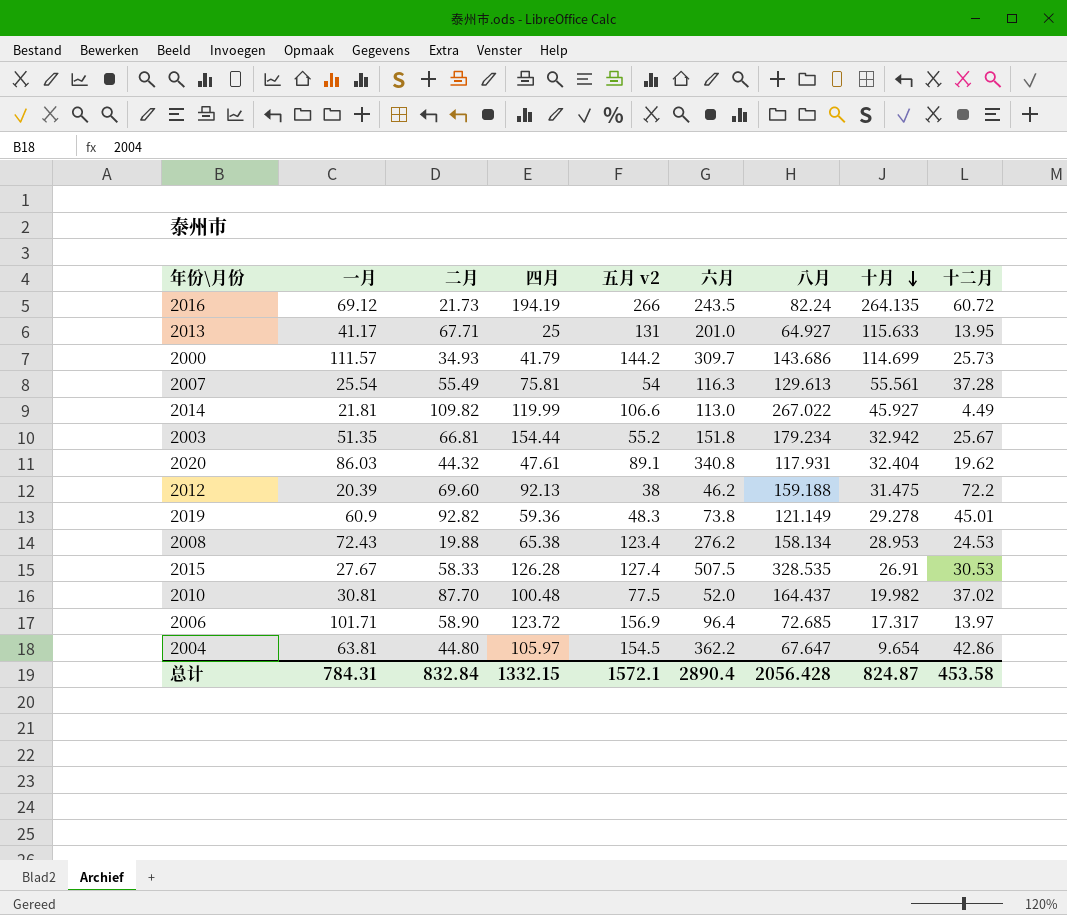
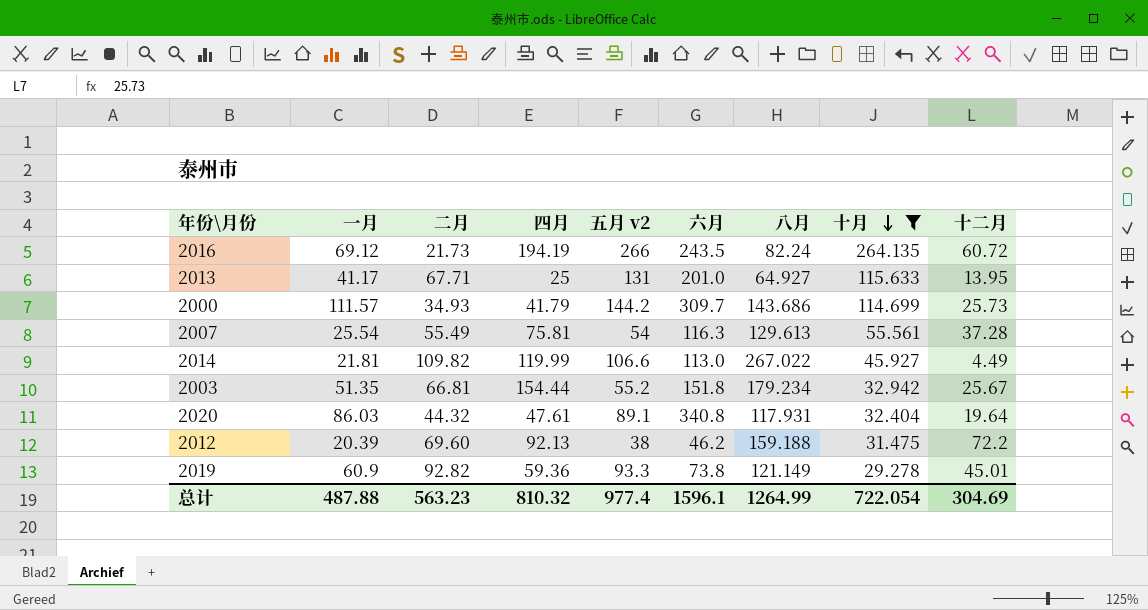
filter: none -> 十月 >= 29.278
2020 | 十二月: 19.62 -> 19.64
2019 | 五月 v2: 48.3 -> 93.3
总计 | 一月: 784.31 -> 487.88
总计 | 二月: 832.84 -> 563.23
总计 | 四月: 1332.15 -> 810.32
总计 | 五月 v2: 1572.1 -> 977.4
总计 | 六月: 2890.4 -> 1596.1
总计 | 八月: 2056.428 -> 1264.99
总计 | 十月: 824.87 -> 722.054
总计 | 十二月: 453.58 -> 304.69

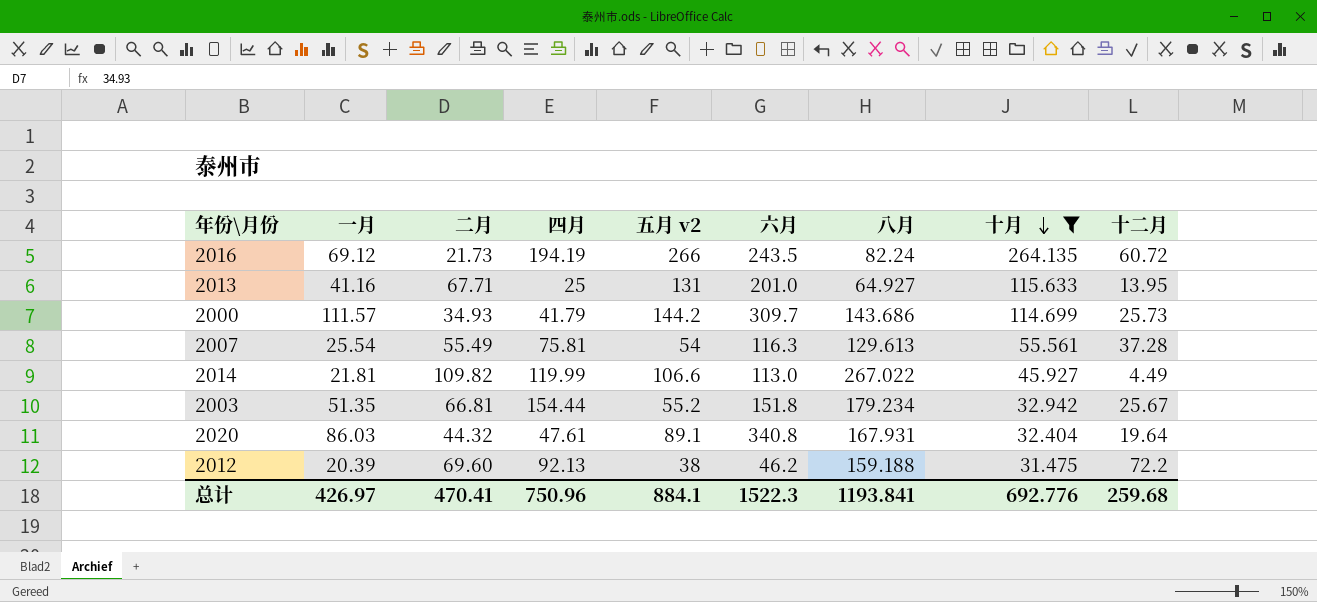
row 2019: 60.9 | 92.82 | 59.36 | 93.3 | 73.8 | 121.149 | 29.278 | 45.01 -> none
2013 | 一月: 41.17 -> 41.16
2020 | 八月: 117.931 -> 167.931
总计 | 一月: 487.88 -> 426.97
总计 | 二月: 563.23 -> 470.41
总计 | 四月: 810.32 -> 750.96
总计 | 五月 v2: 977.4 -> 884.1
总计 | 六月: 1596.1 -> 1522.3
总计 | 八月: 1264.99 -> 1193.841
总计 | 十月: 722.054 -> 692.776
总计 | 十二月: 304.69 -> 259.68

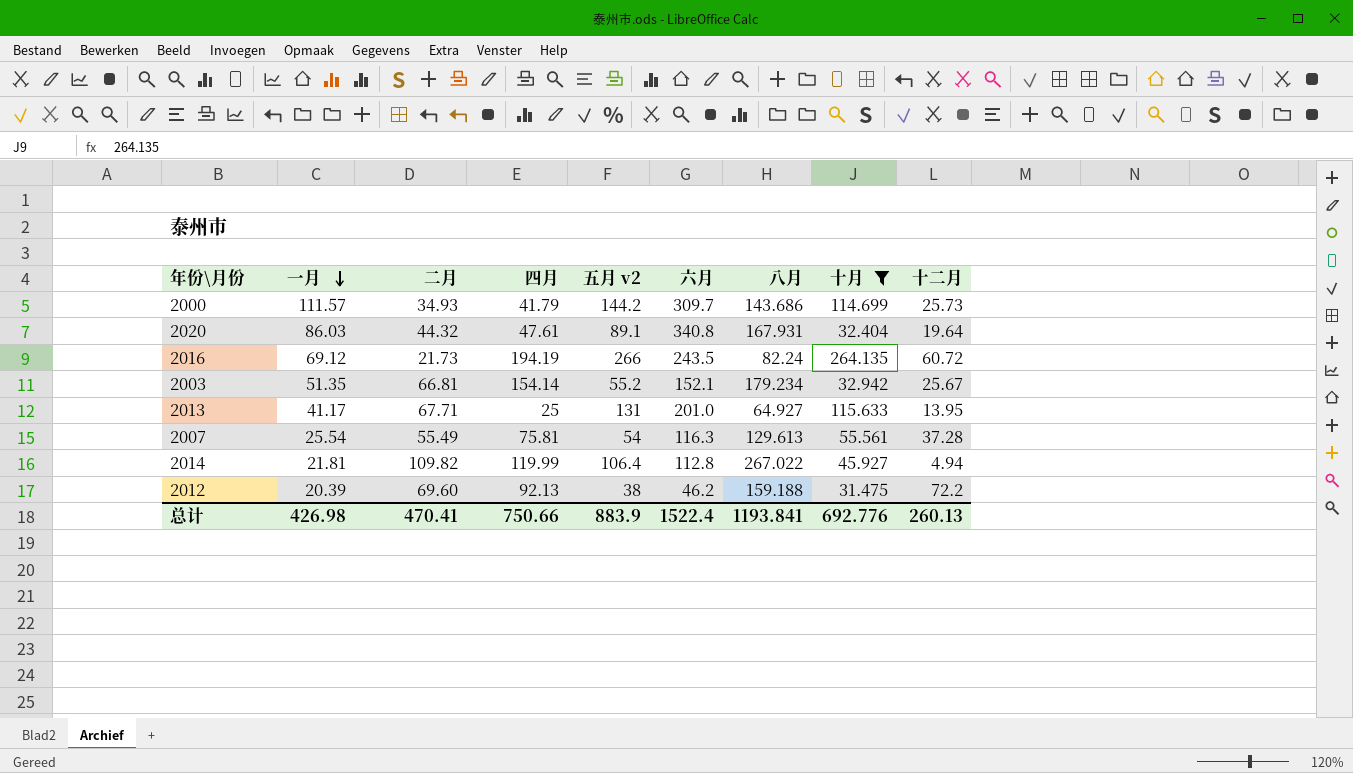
row order: 十月 descending -> 一月 descending
2003 | 四月: 154.44 -> 154.14
2003 | 六月: 151.8 -> 152.1
2013 | 一月: 41.16 -> 41.17
2014 | 五月 v2: 106.6 -> 106.4
2014 | 六月: 113.0 -> 112.8
2014 | 十二月: 4.49 -> 4.94
总计 | 一月: 426.97 -> 426.98
总计 | 四月: 750.96 -> 750.66
总计 | 五月 v2: 884.1 -> 883.9
总计 | 六月: 1522.3 -> 1522.4
总计 | 十二月: 259.68 -> 260.13

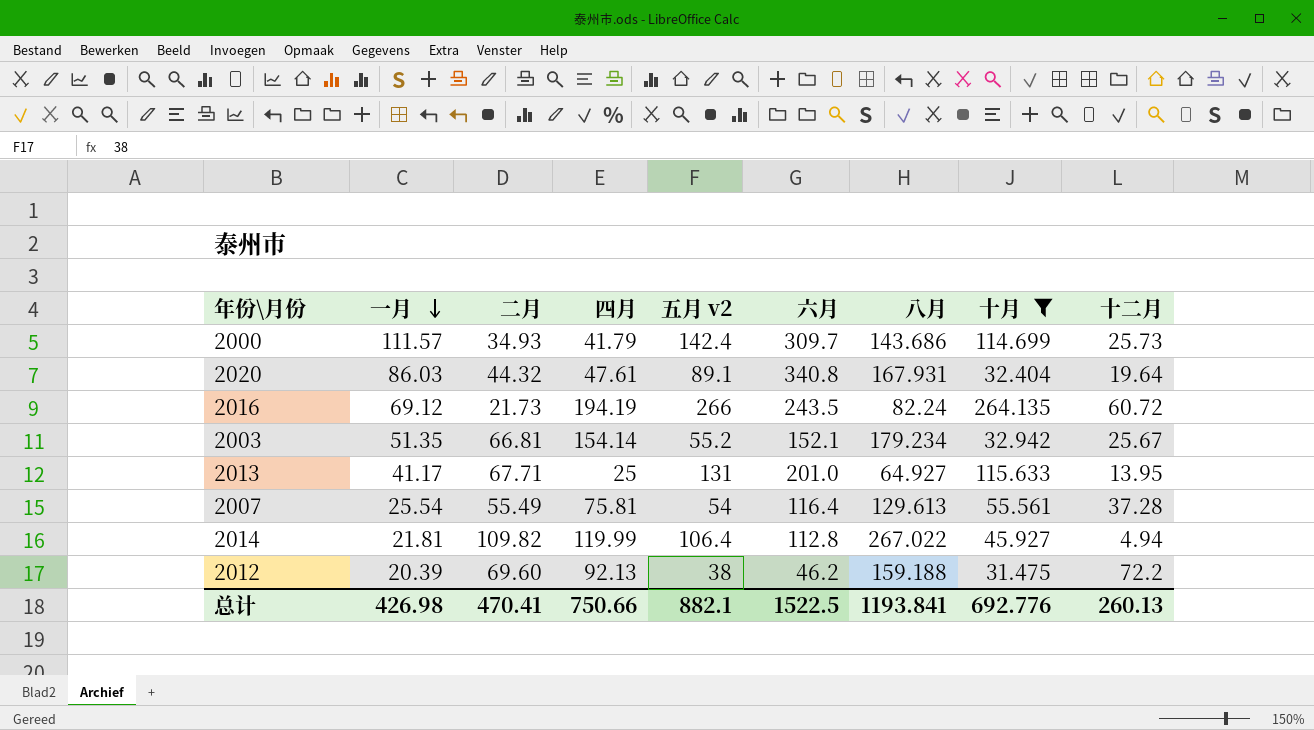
2000 | 五月 v2: 144.2 -> 142.4
2007 | 六月: 116.3 -> 116.4
总计 | 五月 v2: 883.9 -> 882.1
总计 | 六月: 1522.4 -> 1522.5

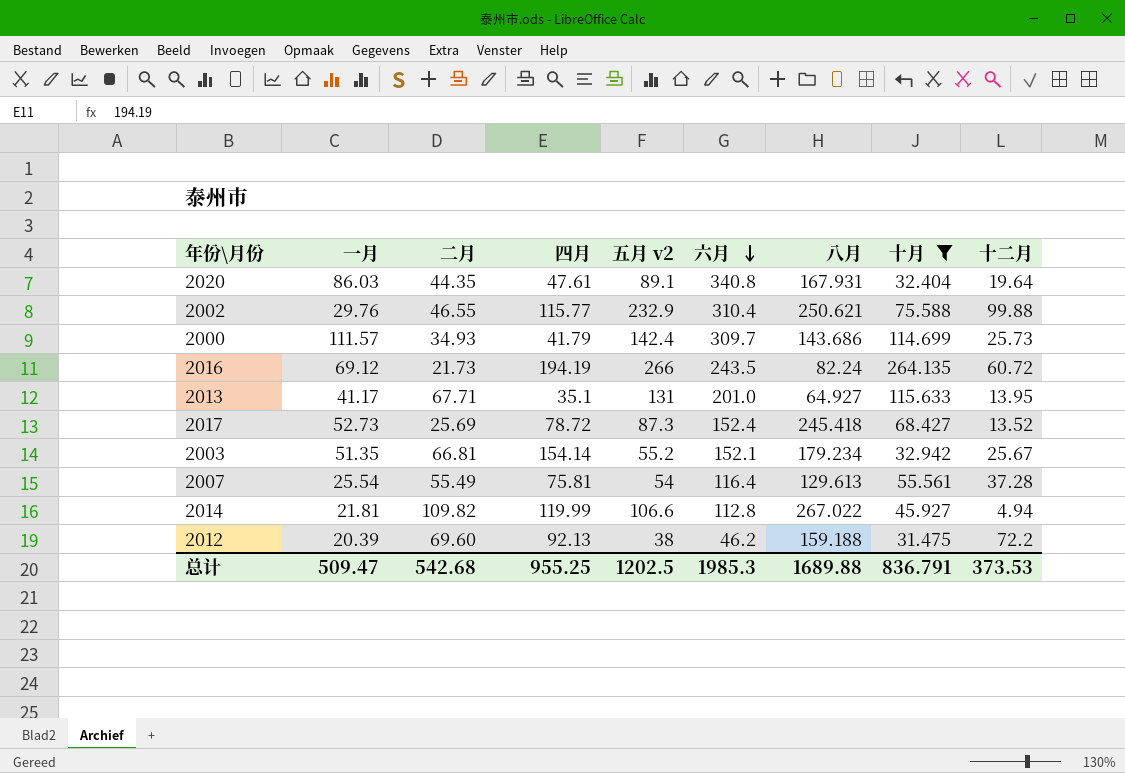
row order: 一月 descending -> 六月 descending
2020 | 二月: 44.32 -> 44.35
row 2002: none -> 29.76 | 46.55 | 115.77 | 232.9 | 310.4 | 250.621 | 75.588 | 99.88
2013 | 四月: 25 -> 35.1
row 2017: none -> 52.73 | 25.69 | 78.72 | 87.3 | 152.4 | 245.418 | 68.427 | 13.52
2014 | 五月 v2: 106.4 -> 106.6
总计 | 一月: 426.98 -> 509.47
总计 | 二月: 470.41 -> 542.68
总计 | 四月: 750.66 -> 955.25
总计 | 五月 v2: 882.1 -> 1202.5
总计 | 六月: 1522.5 -> 1985.3
总计 | 八月: 1193.841 -> 1689.88
总计 | 十月: 692.776 -> 836.791
总计 | 十二月: 260.13 -> 373.53

